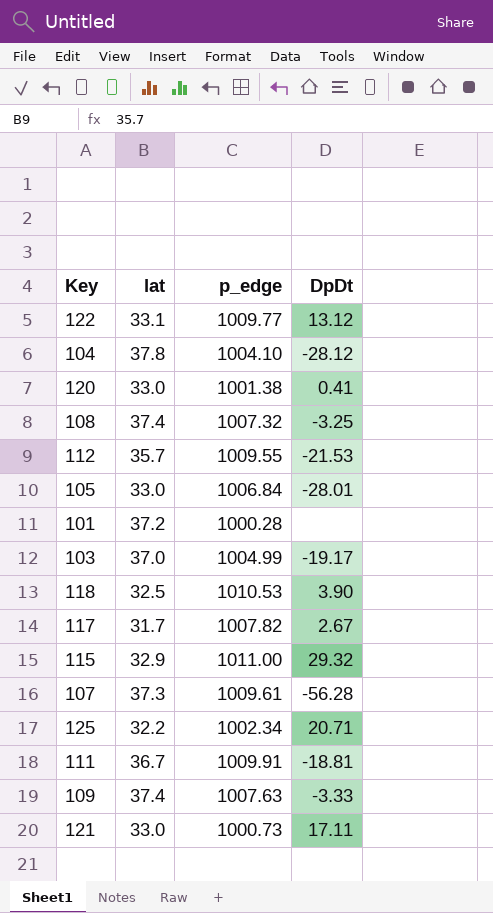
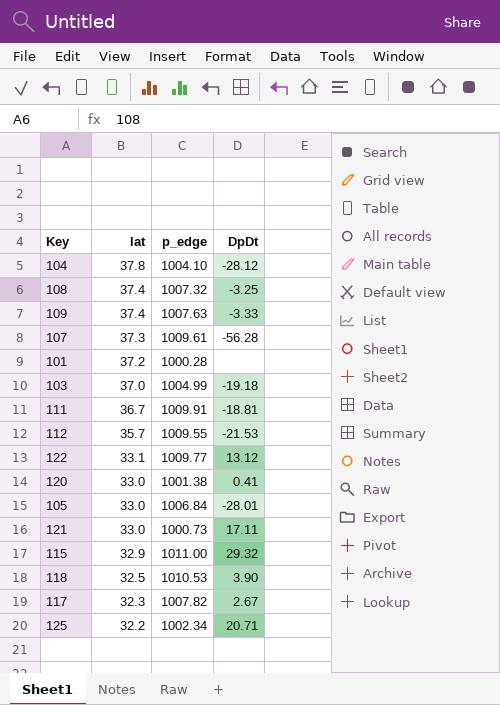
row order: none -> lat descending
103 | DpDt: -19.17 -> -19.18
117 | lat: 31.7 -> 32.3

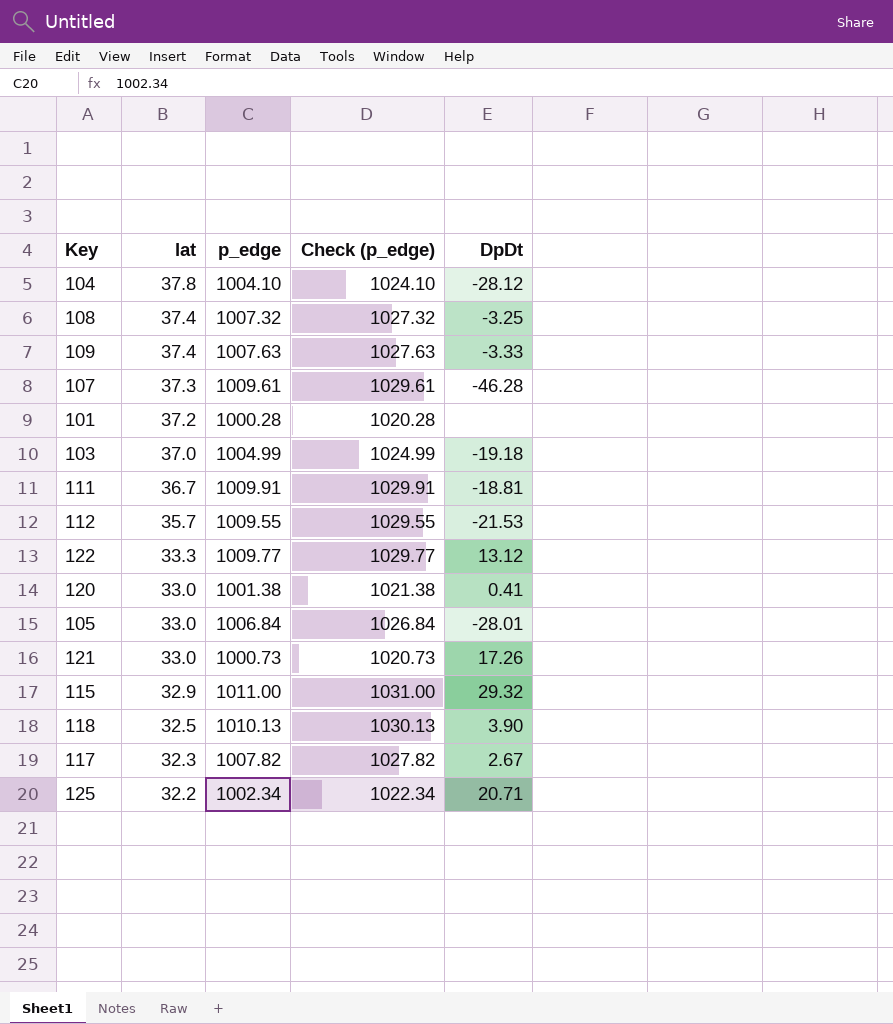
column Check (p_edge) | formula: none -> [p_edge] + 20
107 | DpDt: -56.28 -> -46.28
122 | lat: 33.1 -> 33.3
121 | DpDt: 17.11 -> 17.26
118 | p_edge: 1010.53 -> 1010.13

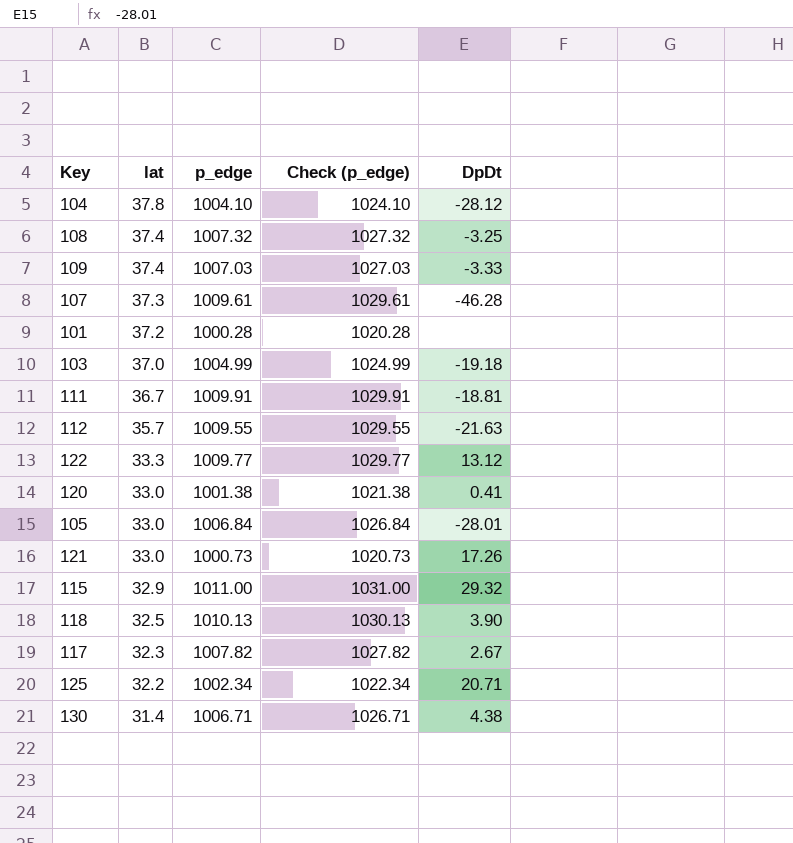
109 | p_edge: 1007.63 -> 1007.03
109 | Check (p_edge): 1027.63 -> 1027.03
112 | DpDt: -21.53 -> -21.63
row 130: none -> 31.4 | 1006.71 | 1026.71 | 4.38

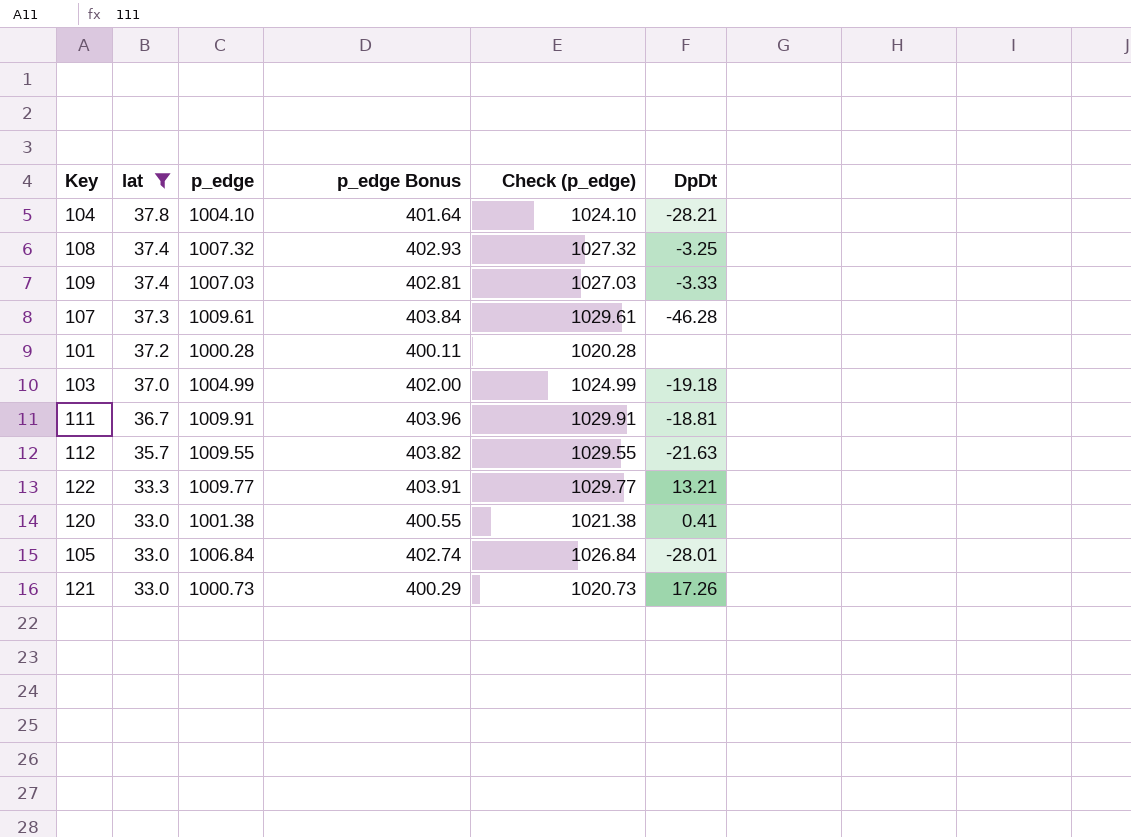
filter: none -> lat >= 33.0
column p_edge Bonus | formula: none -> [p_edge] * 0.4
104 | DpDt: -28.12 -> -28.21
122 | DpDt: 13.12 -> 13.21

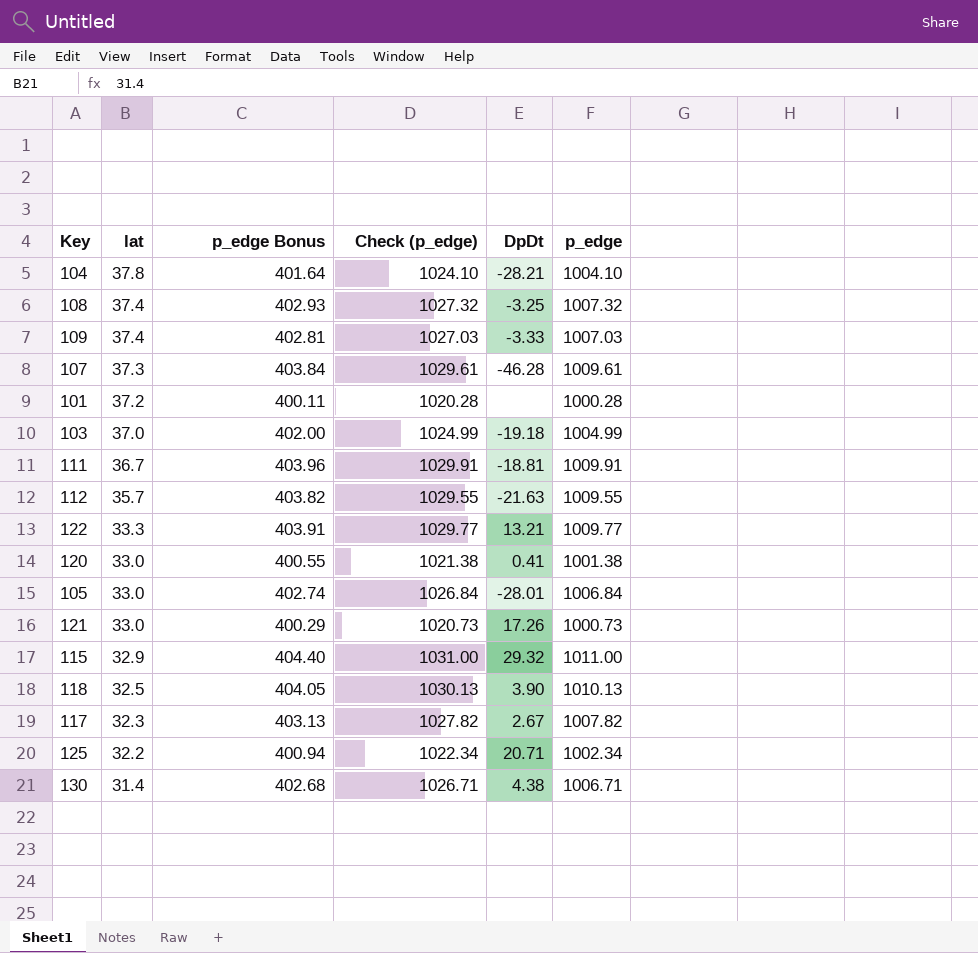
filter: lat >= 33.0 -> none
column p_edge | position: 3 -> 6

